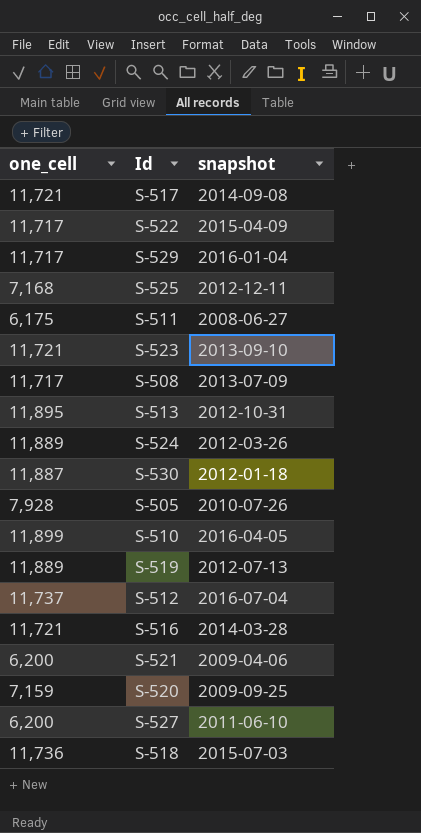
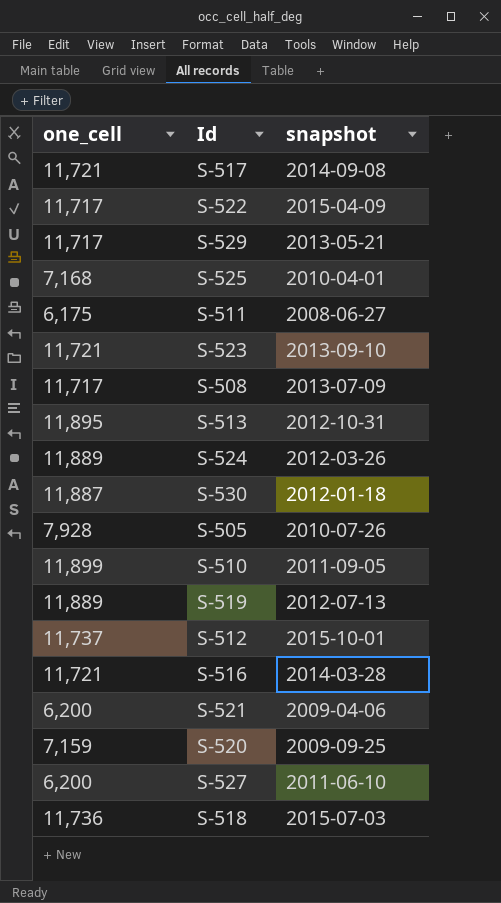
S-529 | snapshot: 2016-01-04 -> 2013-05-21
S-525 | snapshot: 2012-12-11 -> 2010-04-01
S-510 | snapshot: 2016-04-05 -> 2011-09-05
S-512 | snapshot: 2016-07-04 -> 2015-10-01

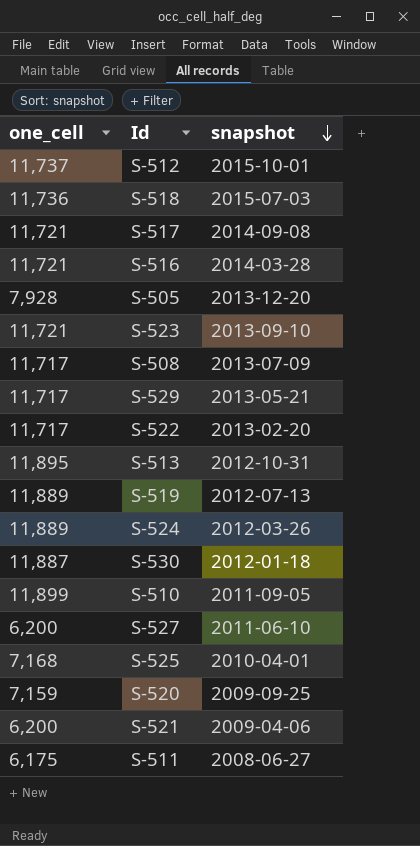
row order: none -> snapshot descending
S-505 | snapshot: 2010-07-26 -> 2013-12-20
S-522 | snapshot: 2015-04-09 -> 2013-02-20

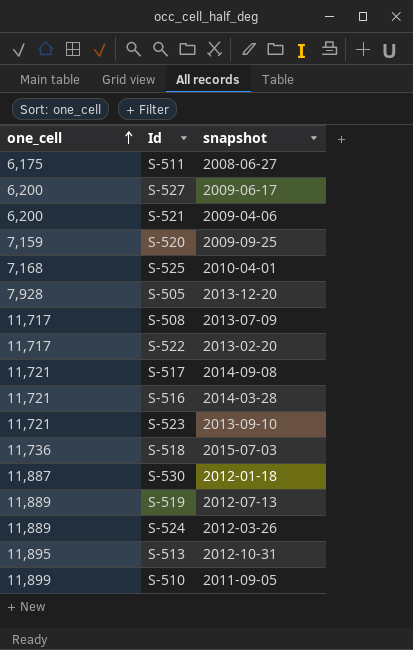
row order: snapshot descending -> one_cell ascending
row S-512: 11,737 | 2015-10-01 -> none
row S-529: 11,717 | 2013-05-21 -> none
S-527 | snapshot: 2011-06-10 -> 2009-06-17

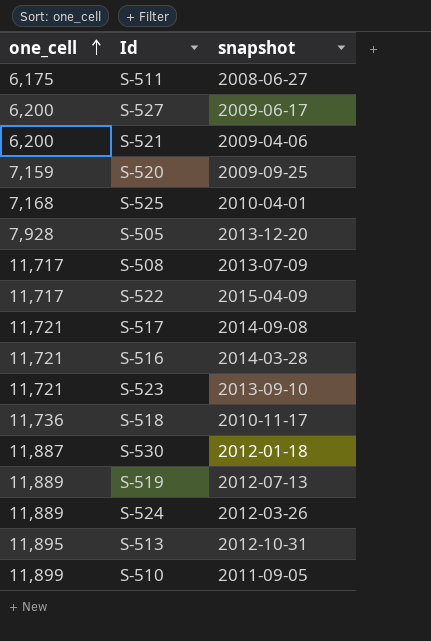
S-522 | snapshot: 2013-02-20 -> 2015-04-09
S-518 | snapshot: 2015-07-03 -> 2010-11-17

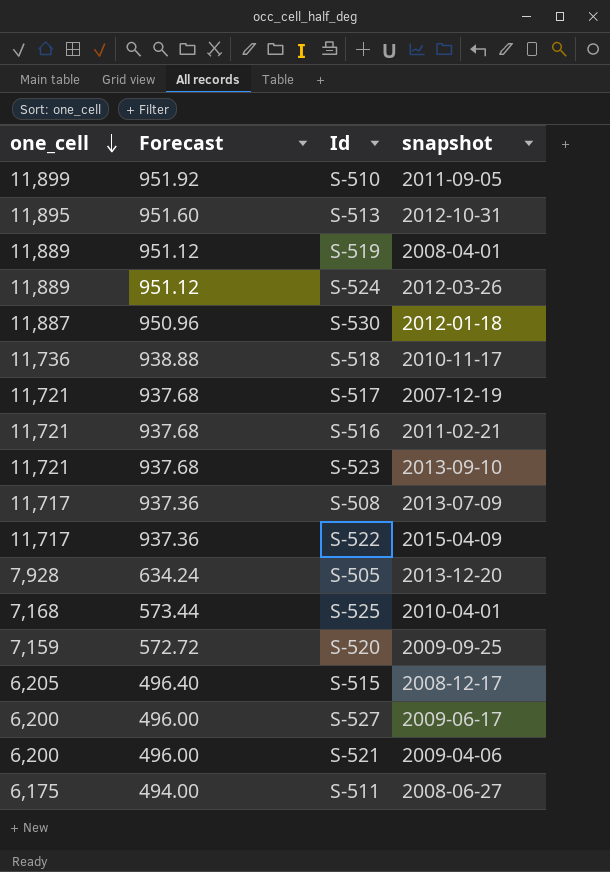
row order: one_cell ascending -> one_cell descending
column Forecast | formula: none -> [one_cell] * 0.08
S-519 | snapshot: 2012-07-13 -> 2008-04-01
S-517 | snapshot: 2014-09-08 -> 2007-12-19
S-516 | snapshot: 2014-03-28 -> 2011-02-21
row S-515: none -> 6,205 | 496.40 | 2008-12-17

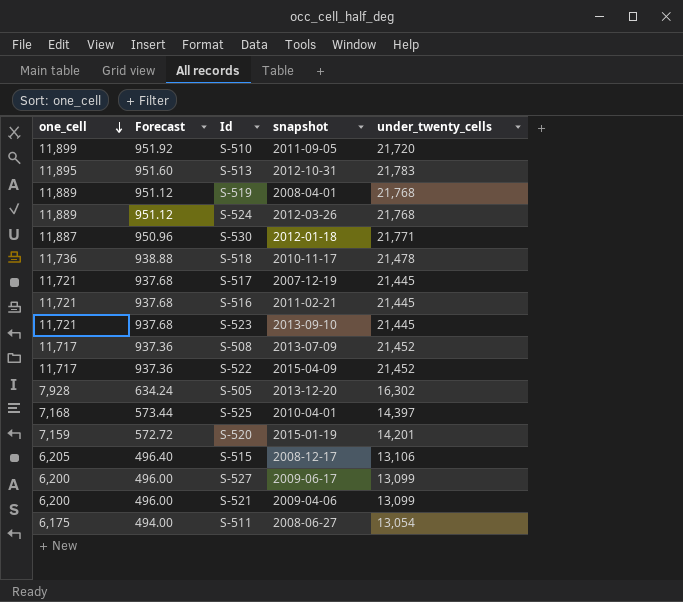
column under_twenty_cells | position: none -> 5
S-520 | snapshot: 2009-09-25 -> 2015-01-19

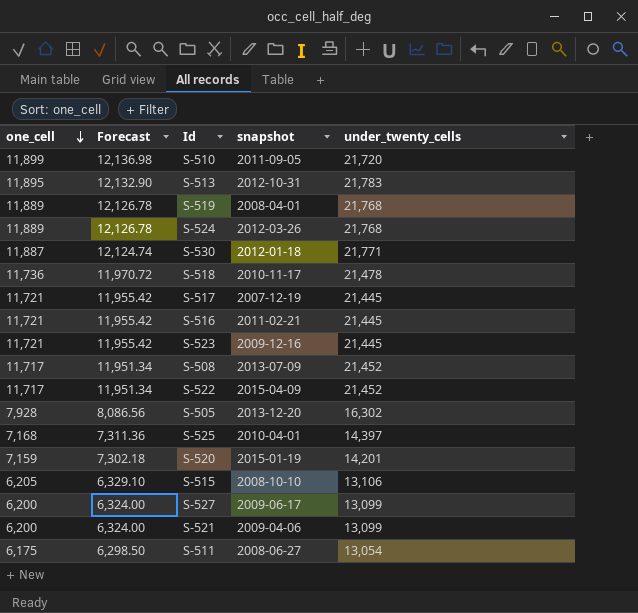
column Forecast | formula: [one_cell] * 0.08 -> [one_cell] * 1.02
S-523 | snapshot: 2013-09-10 -> 2009-12-16
S-515 | snapshot: 2008-12-17 -> 2008-10-10

